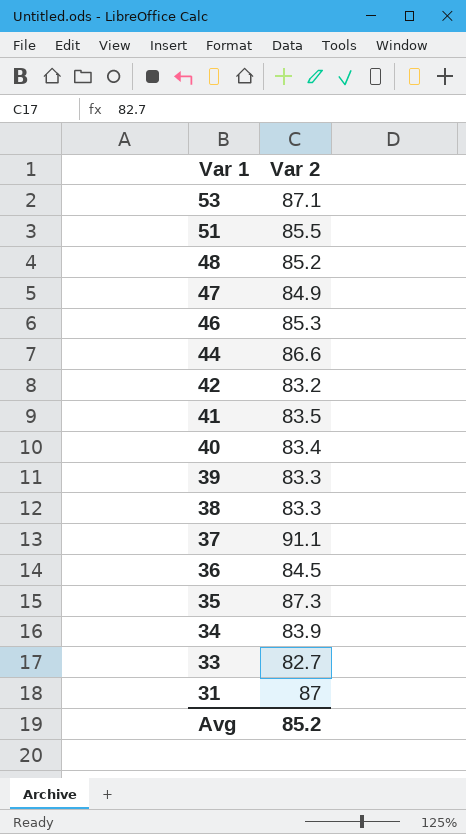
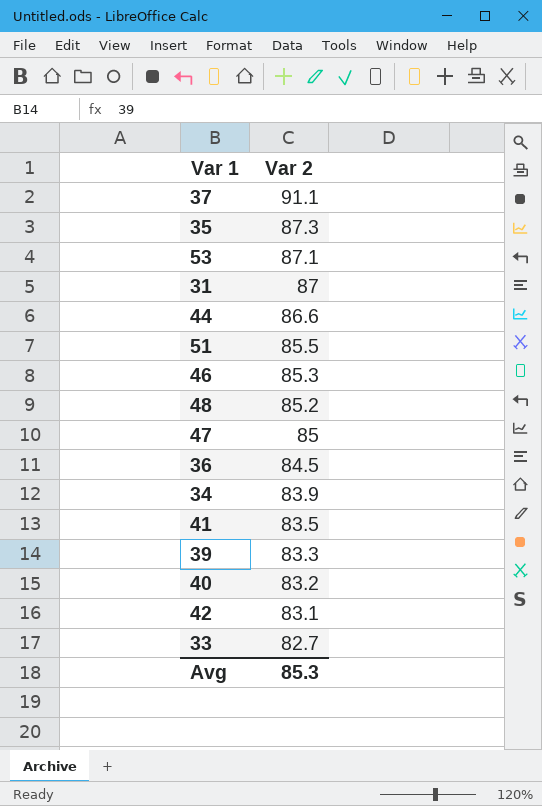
row order: Var 1 descending -> Var 2 descending
row 38: 83.3 -> none
47 | Var 2: 84.9 -> 85
40 | Var 2: 83.4 -> 83.2
42 | Var 2: 83.2 -> 83.1
Avg | Var 2: 85.2 -> 85.3

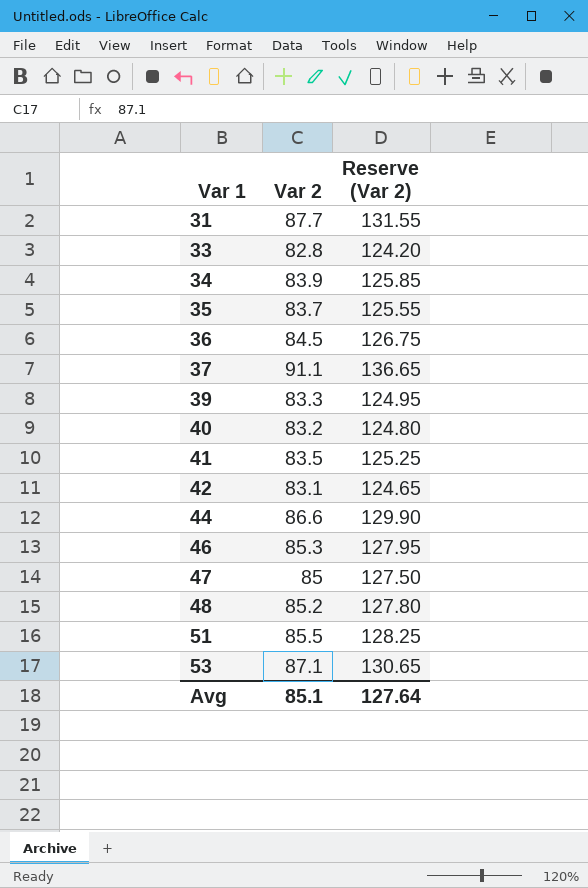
row order: Var 2 descending -> Var 1 ascending
column Reserve (Var 2) | formula: none -> [Var 2] * 1.5
31 | Var 2: 87 -> 87.7
33 | Var 2: 82.7 -> 82.8
35 | Var 2: 87.3 -> 83.7
Avg | Var 2: 85.3 -> 85.1

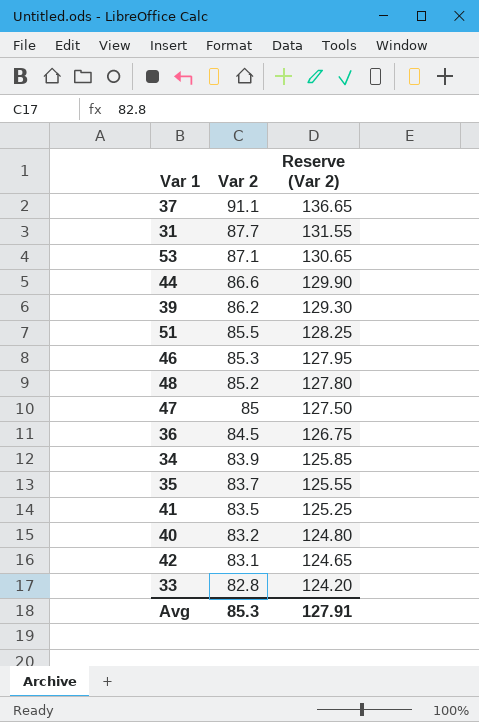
row order: Var 1 ascending -> Var 2 descending
39 | Var 2: 83.3 -> 86.2
39 | Reserve (Var 2): 124.95 -> 129.30
Avg | Var 2: 85.1 -> 85.3
Avg | Reserve (Var 2): 127.64 -> 127.91

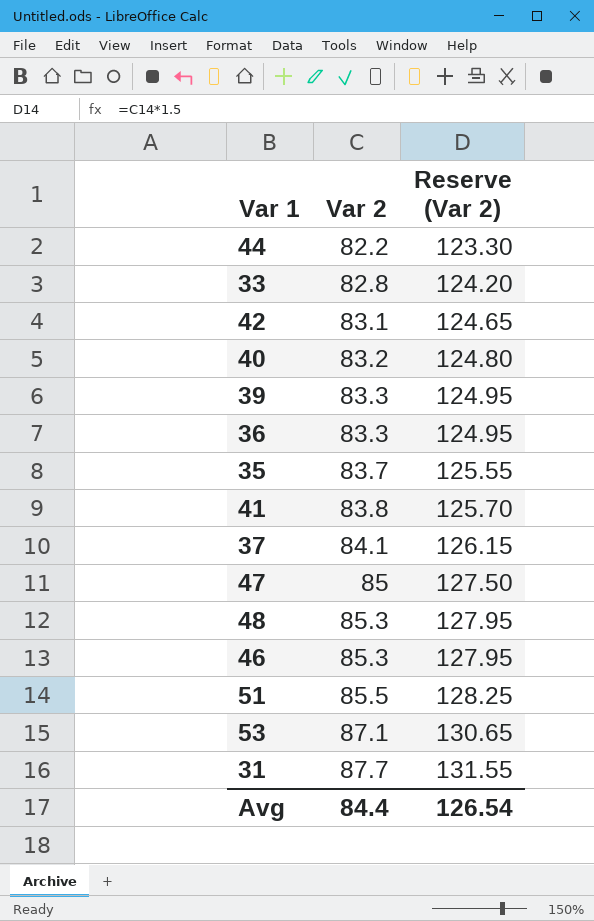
row order: Var 2 descending -> Var 2 ascending
row 34: 83.9 | 125.85 -> none
44 | Var 2: 86.6 -> 82.2
44 | Reserve (Var 2): 129.90 -> 123.30
39 | Var 2: 86.2 -> 83.3
39 | Reserve (Var 2): 129.30 -> 124.95
36 | Var 2: 84.5 -> 83.3
36 | Reserve (Var 2): 126.75 -> 124.95
41 | Var 2: 83.5 -> 83.8
41 | Reserve (Var 2): 125.25 -> 125.70
37 | Var 2: 91.1 -> 84.1
37 | Reserve (Var 2): 136.65 -> 126.15
48 | Var 2: 85.2 -> 85.3
48 | Reserve (Var 2): 127.80 -> 127.95
Avg | Var 2: 85.3 -> 84.4
Avg | Reserve (Var 2): 127.91 -> 126.54

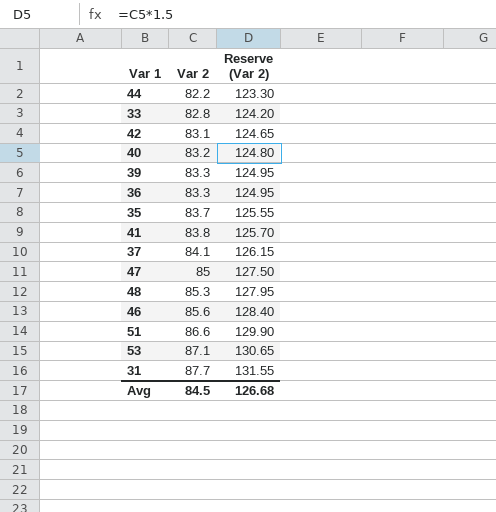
46 | Var 2: 85.3 -> 85.6
46 | Reserve (Var 2): 127.95 -> 128.40
51 | Var 2: 85.5 -> 86.6
51 | Reserve (Var 2): 128.25 -> 129.90
Avg | Var 2: 84.4 -> 84.5
Avg | Reserve (Var 2): 126.54 -> 126.68

